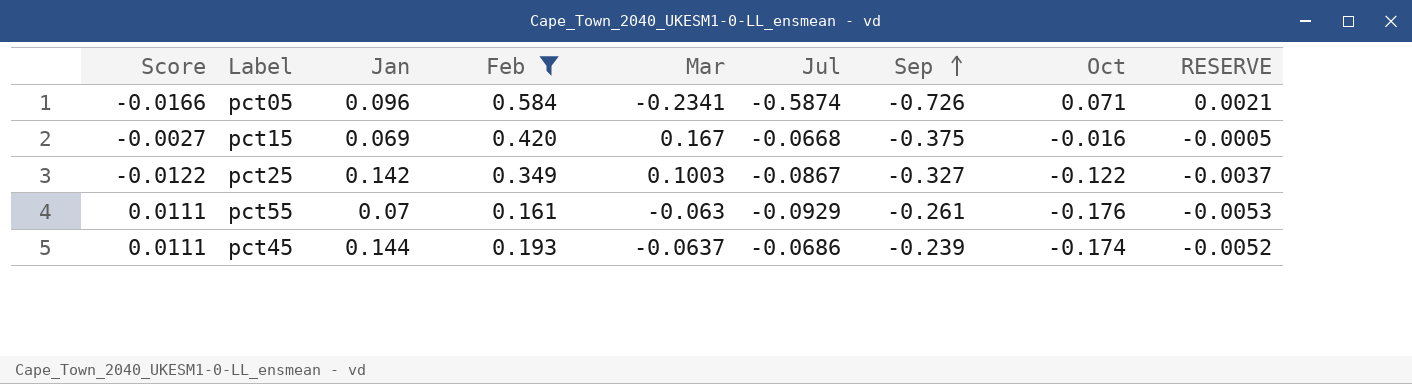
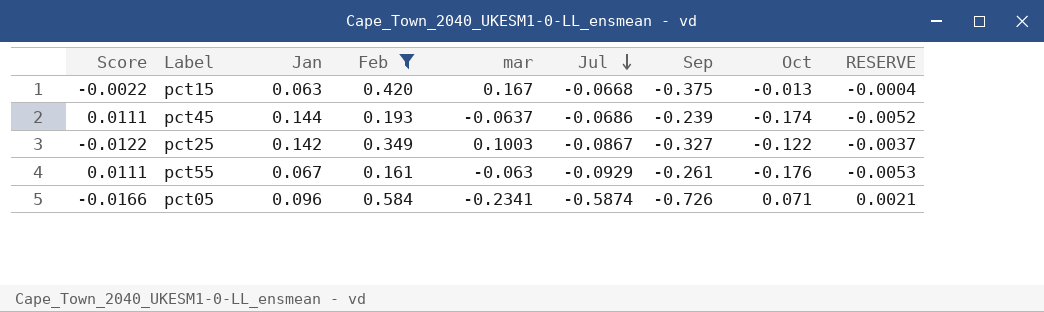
row order: Sep ascending -> Jul descending
column name: Mar -> mar
pct15 | Score: -0.0027 -> -0.0022
pct15 | Jan: 0.069 -> 0.063
pct15 | Oct: -0.016 -> -0.013
pct15 | RESERVE: -0.0005 -> -0.0004
pct55 | Jan: 0.07 -> 0.067

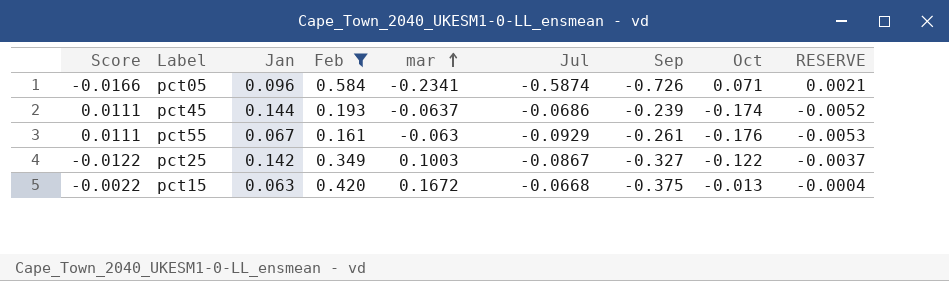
row order: Jul descending -> mar ascending
pct15 | mar: 0.167 -> 0.1672

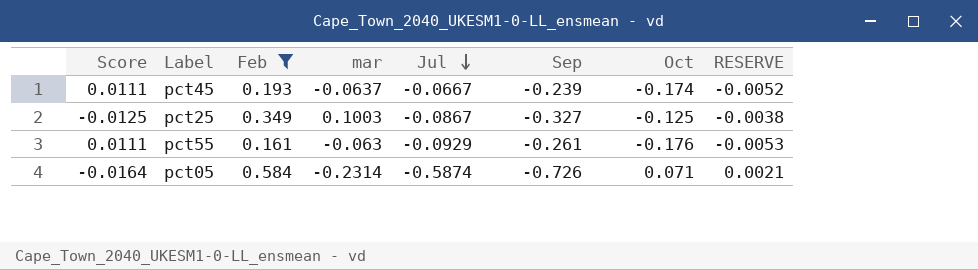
row order: mar ascending -> Jul descending
column Jan | position: 3 -> none
row pct15: -0.0022 | 0.063 | 0.420 | 0.1672 | -0.0668 | -0.375 | -0.013 | -0.0004 -> none
pct45 | Jul: -0.0686 -> -0.0667
pct25 | Score: -0.0122 -> -0.0125
pct25 | Oct: -0.122 -> -0.125
pct25 | RESERVE: -0.0037 -> -0.0038
pct05 | Score: -0.0166 -> -0.0164
pct05 | mar: -0.2341 -> -0.2314

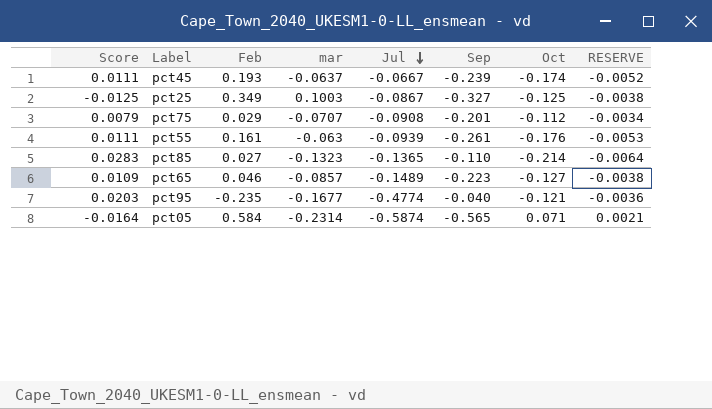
filter: Feb >= 0.161 -> none
pct55 | Jul: -0.0929 -> -0.0939
pct05 | Sep: -0.726 -> -0.565

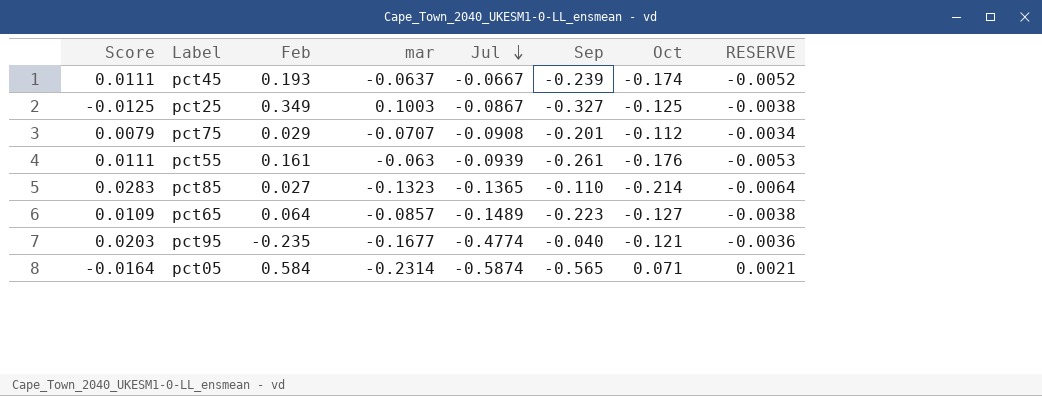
pct65 | Feb: 0.046 -> 0.064

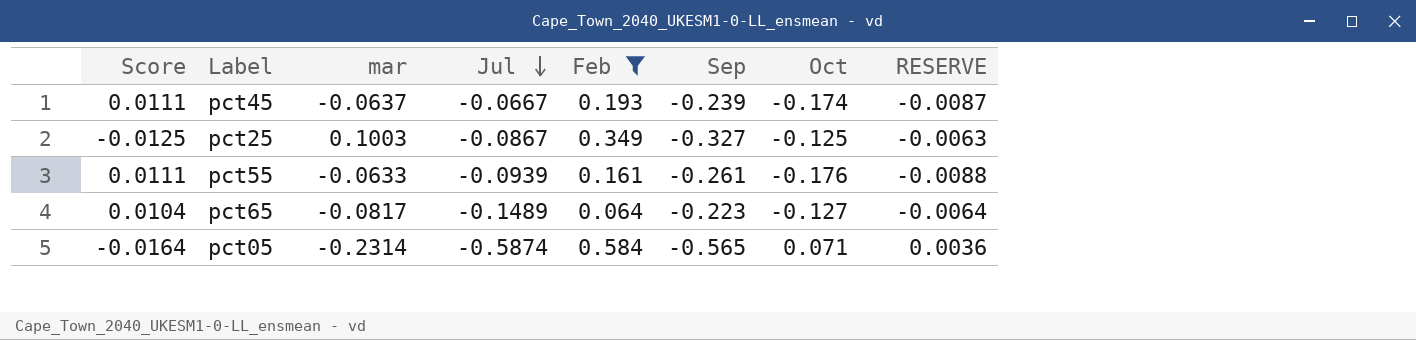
filter: none -> Feb >= 0.064
column Feb | position: 3 -> 5
column RESERVE | formula: [Oct] * 0.03 -> [Oct] * 0.05
pct55 | mar: -0.063 -> -0.0633
pct65 | Score: 0.0109 -> 0.0104
pct65 | mar: -0.0857 -> -0.0817

